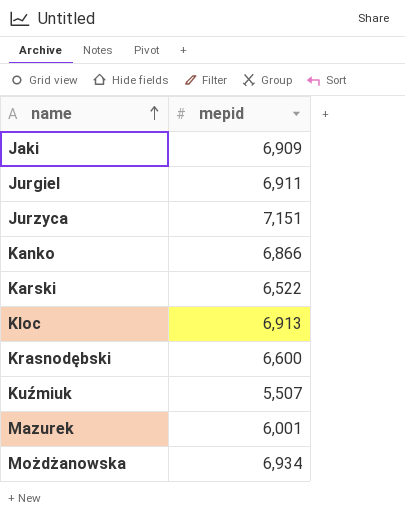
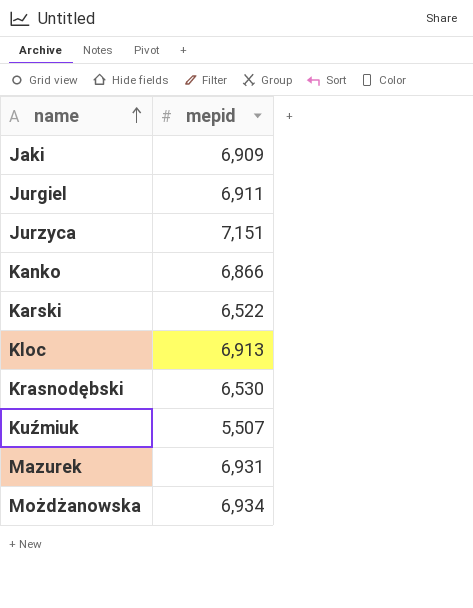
Krasnodębski | mepid: 6,600 -> 6,530
Mazurek | mepid: 6,001 -> 6,931

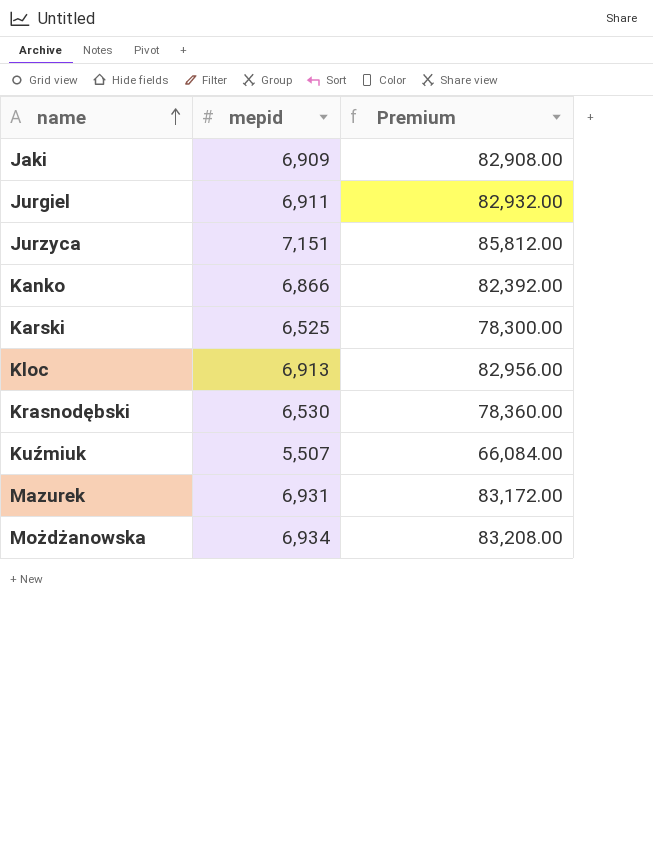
column Premium | formula: none -> [mepid] * 12
Karski | mepid: 6,522 -> 6,525

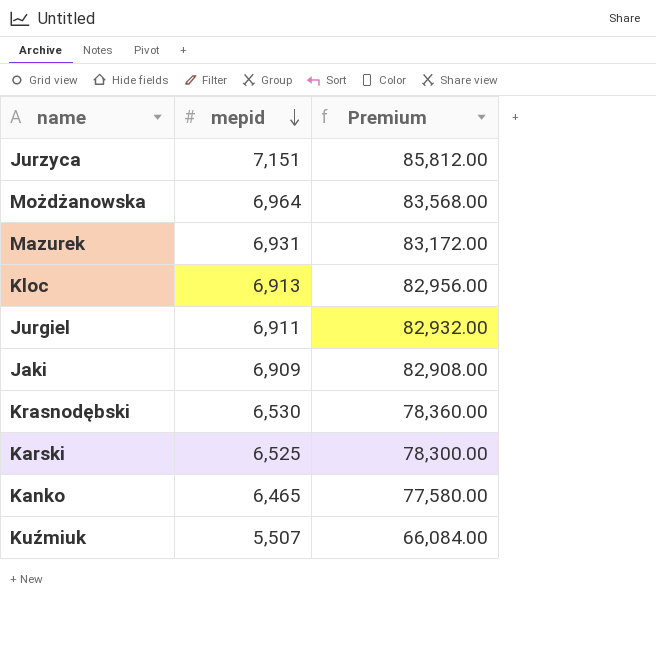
row order: name ascending -> mepid descending
Możdżanowska | mepid: 6,934 -> 6,964
Możdżanowska | Premium: 83,208.00 -> 83,568.00
Kanko | mepid: 6,866 -> 6,465
Kanko | Premium: 82,392.00 -> 77,580.00

